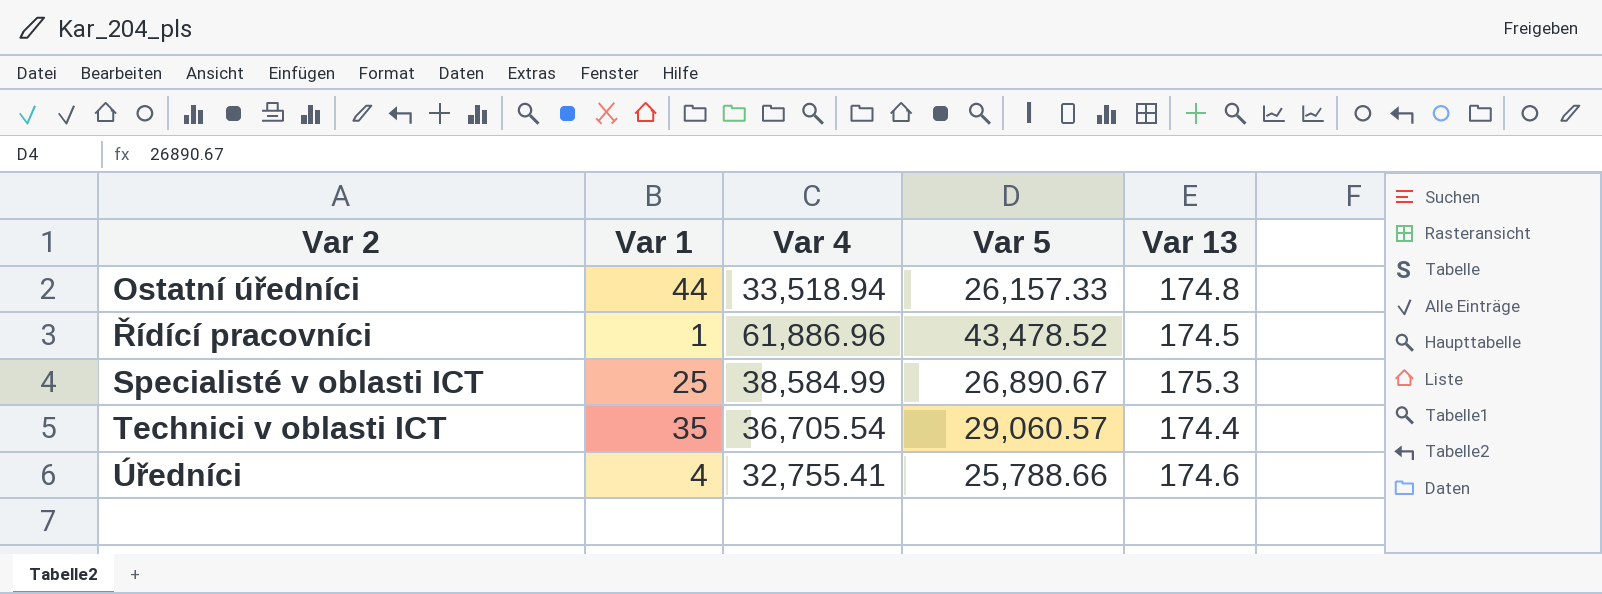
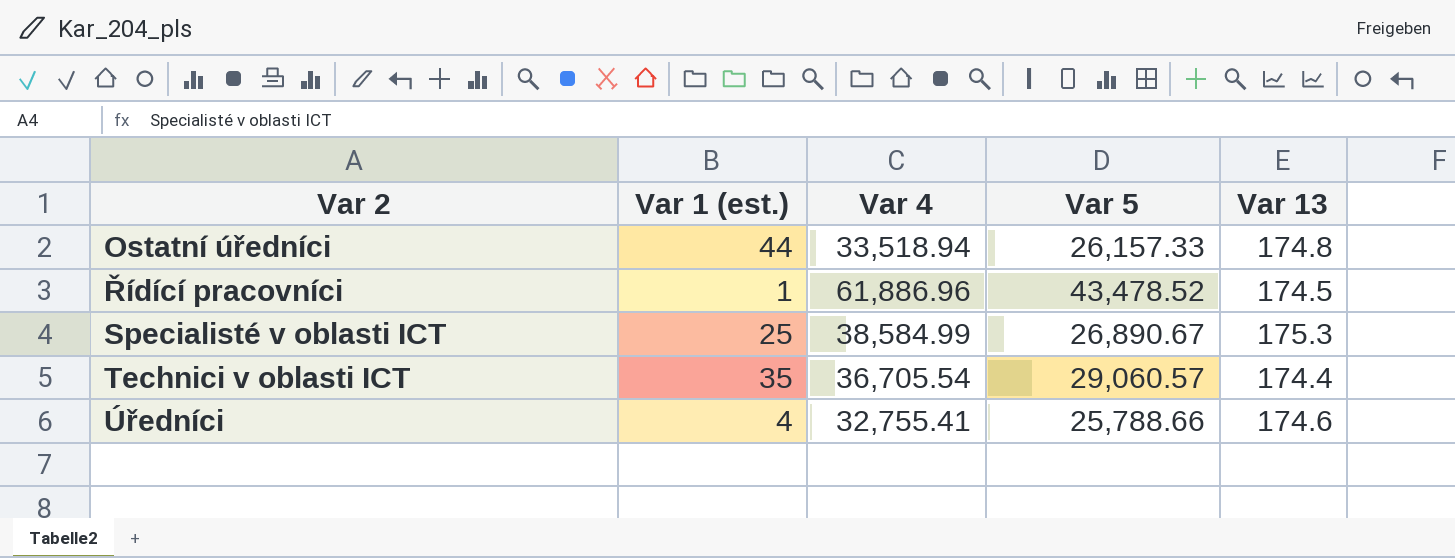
column name: Var 1 -> Var 1 (est.)

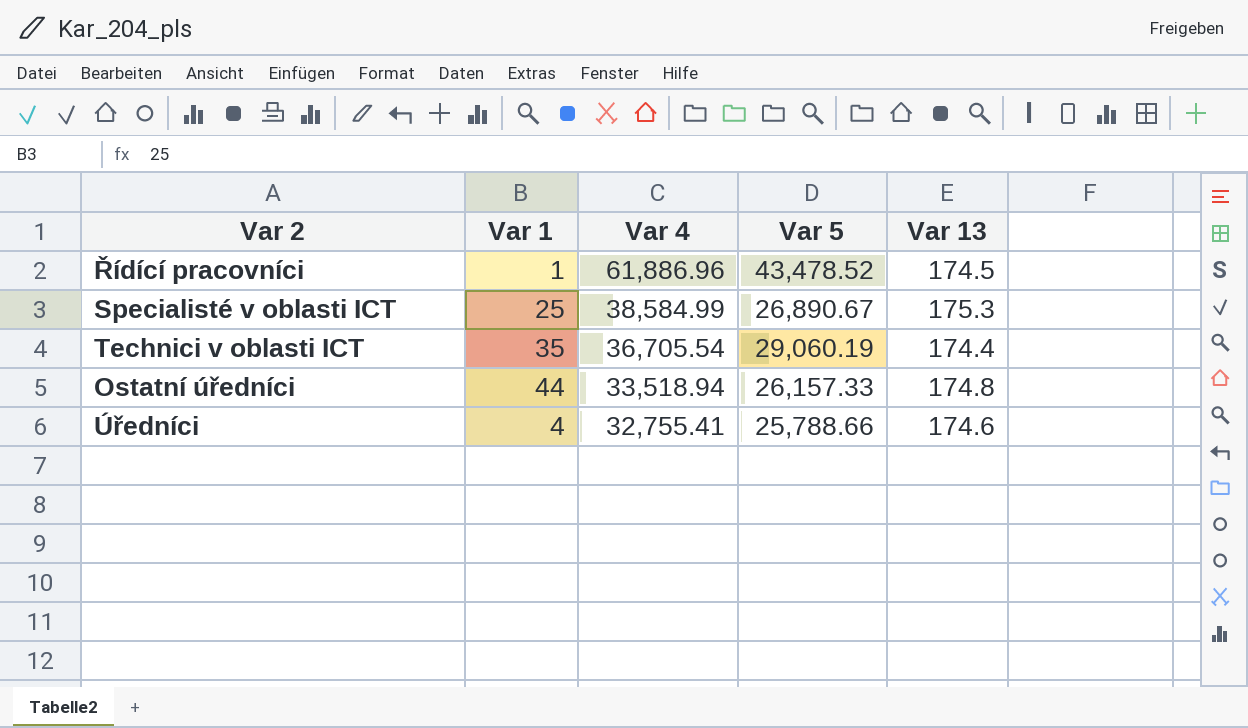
row order: Var 2 ascending -> Var 4 descending
column name: Var 1 (est.) -> Var 1
Technici v oblasti ICT | Var 5: 29,060.57 -> 29,060.19

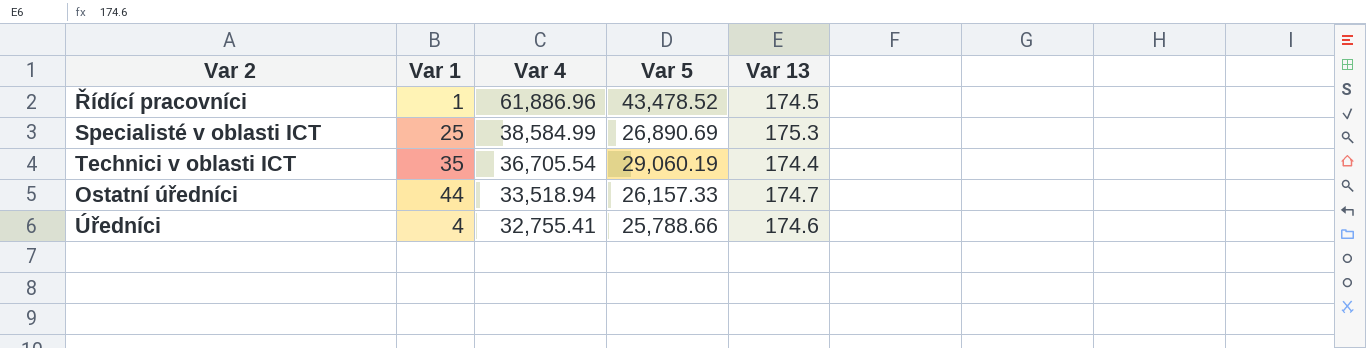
Specialisté v oblasti ICT | Var 5: 26,890.67 -> 26,890.69
Ostatní úředníci | Var 13: 174.8 -> 174.7

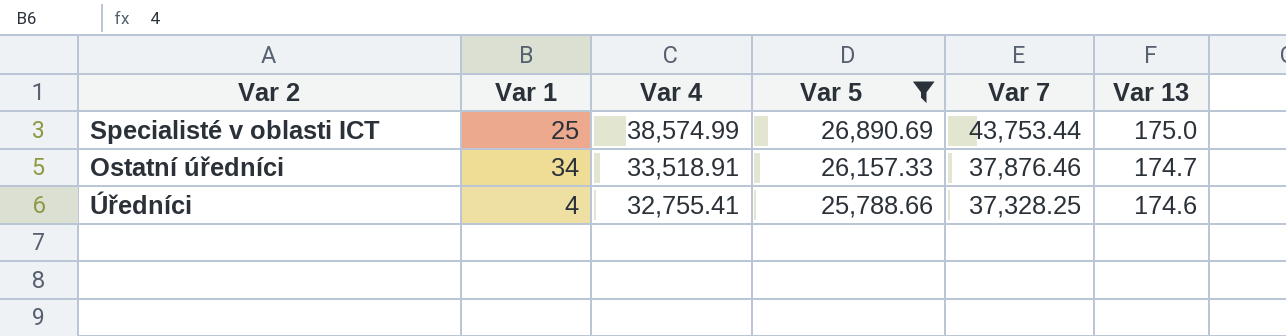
filter: none -> Var 5 <= 26,890.69
column Var 7 | position: none -> 5
Specialisté v oblasti ICT | Var 4: 38,584.99 -> 38,574.99
Specialisté v oblasti ICT | Var 13: 175.3 -> 175.0
Ostatní úředníci | Var 1: 44 -> 34
Ostatní úředníci | Var 4: 33,518.94 -> 33,518.91

